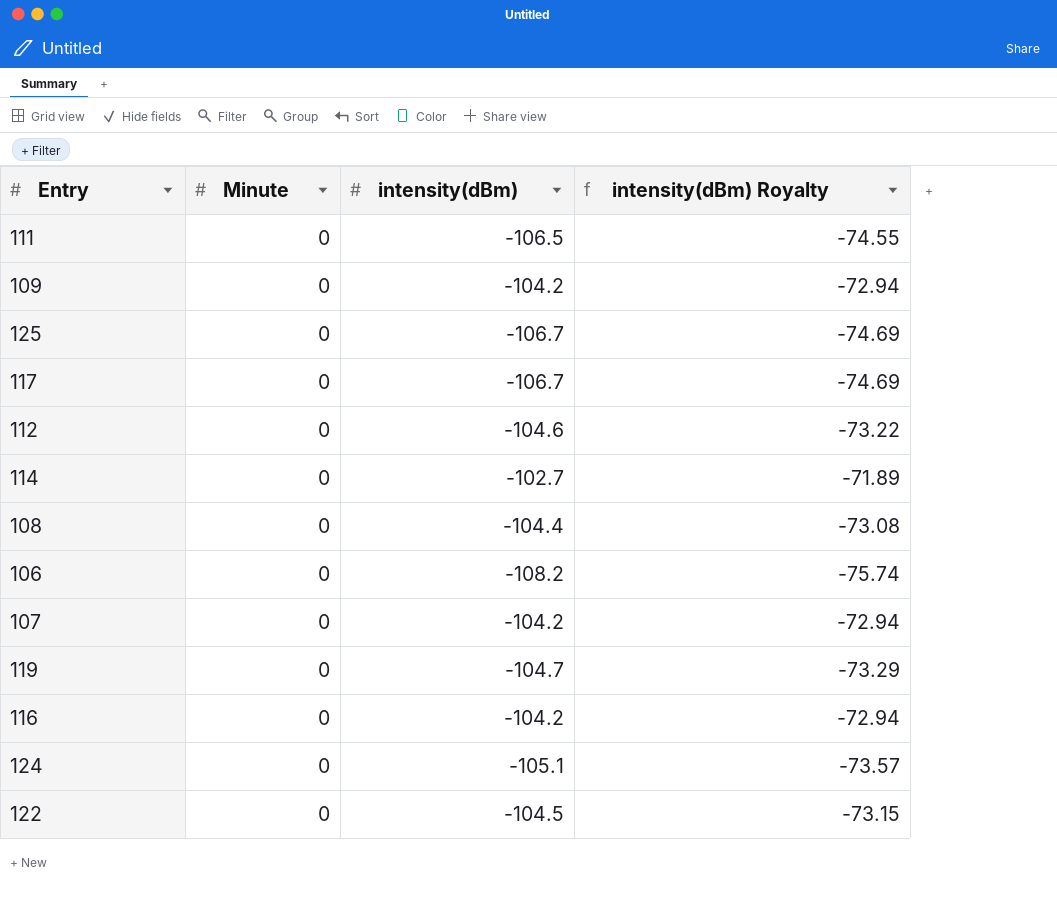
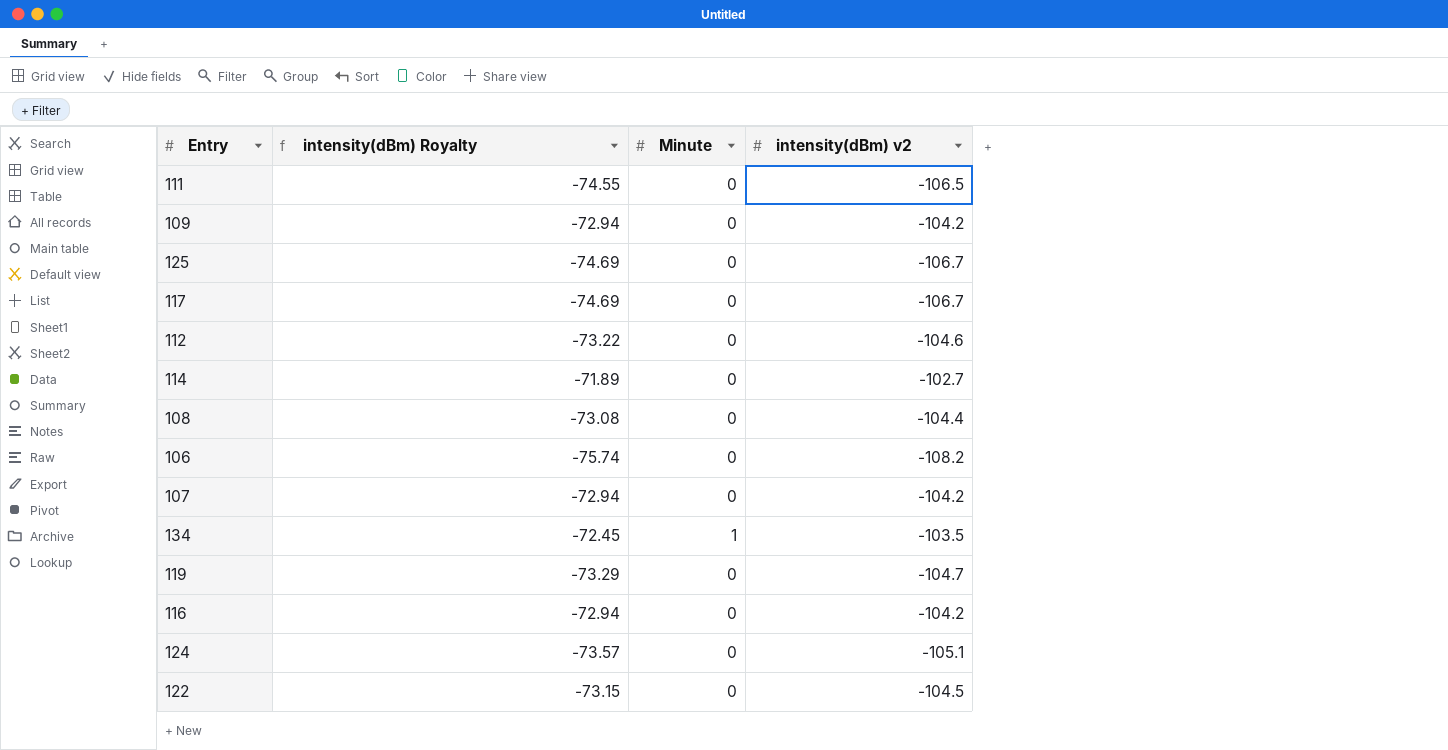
column intensity(dBm) Royalty | position: 4 -> 2
column name: intensity(dBm) -> intensity(dBm) v2
row 134: none -> -72.45 | 1 | -103.5

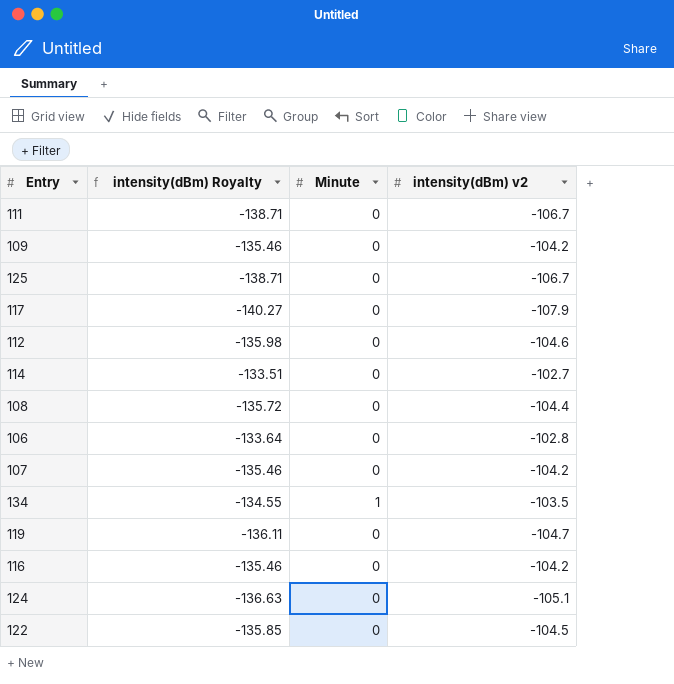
column intensity(dBm) Royalty | formula: [intensity(dBm) v2] * 0.7 -> [intensity(dBm) v2] * 1.3
111 | intensity(dBm) v2: -106.5 -> -106.7
117 | intensity(dBm) v2: -106.7 -> -107.9
106 | intensity(dBm) v2: -108.2 -> -102.8

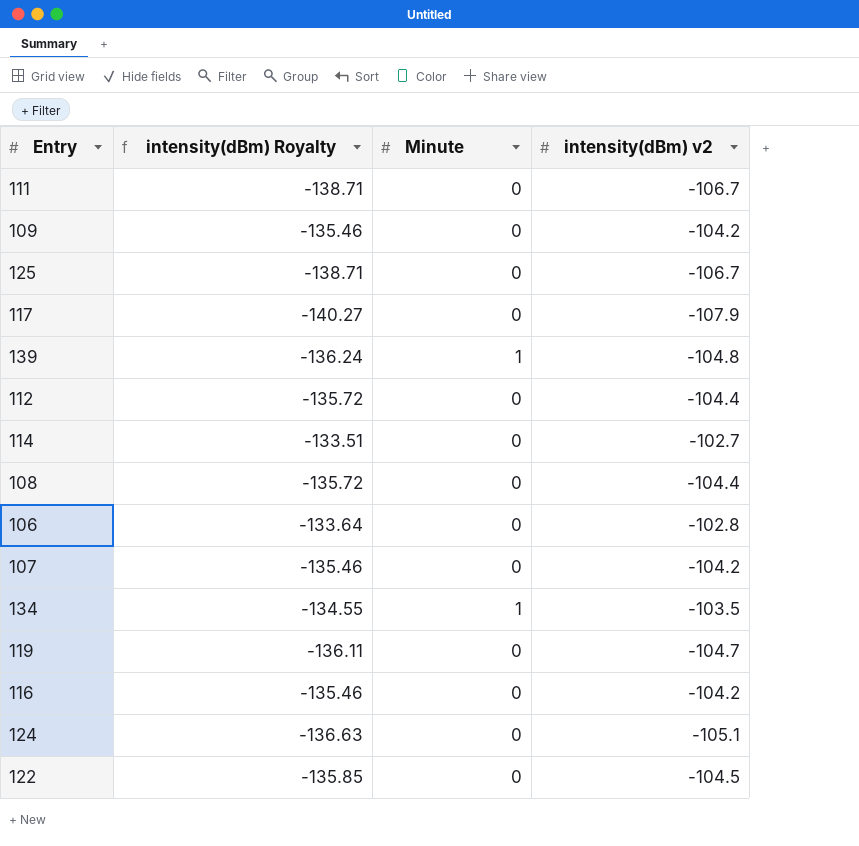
row 139: none -> -136.24 | 1 | -104.8
112 | intensity(dBm) Royalty: -135.98 -> -135.72
112 | intensity(dBm) v2: -104.6 -> -104.4

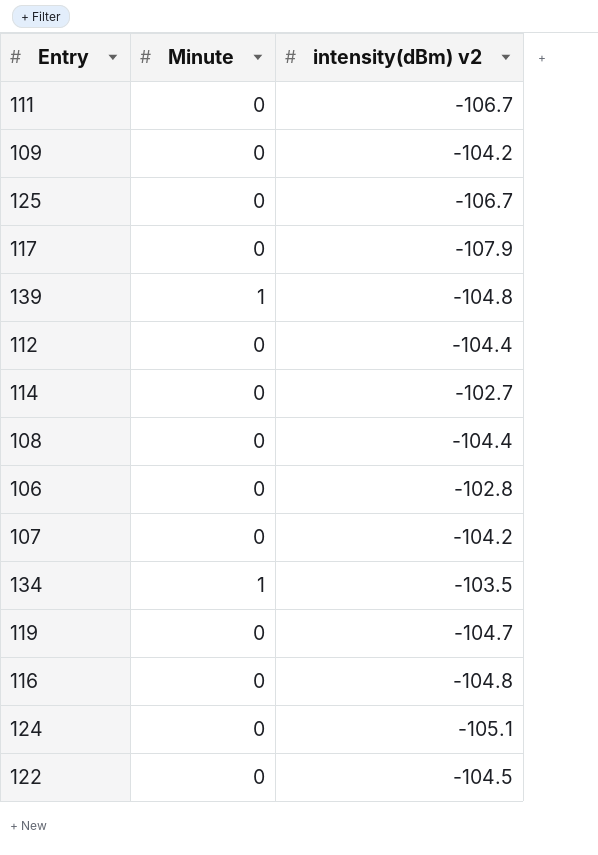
column intensity(dBm) Royalty | formula: [intensity(dBm) v2] * 1.3 -> none
116 | intensity(dBm) v2: -104.2 -> -104.8

